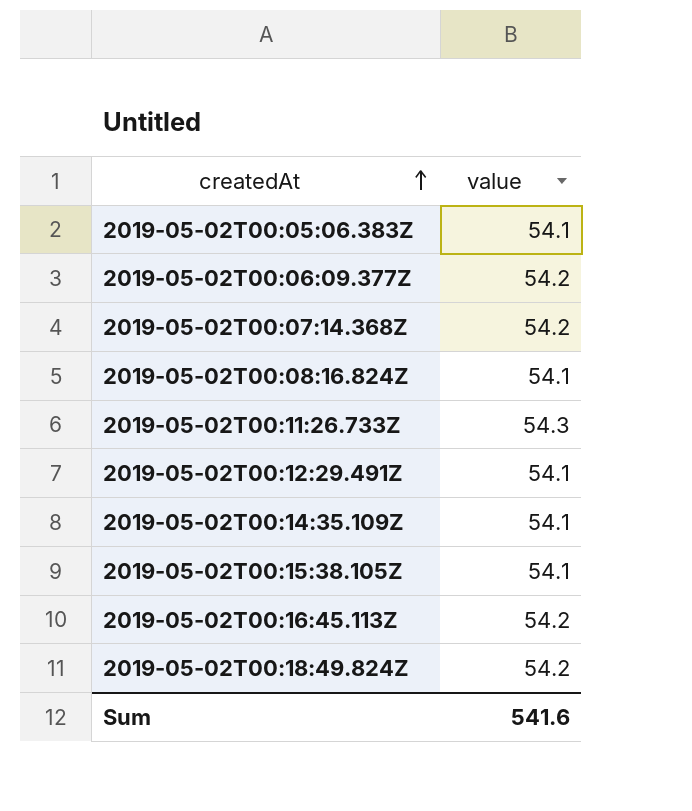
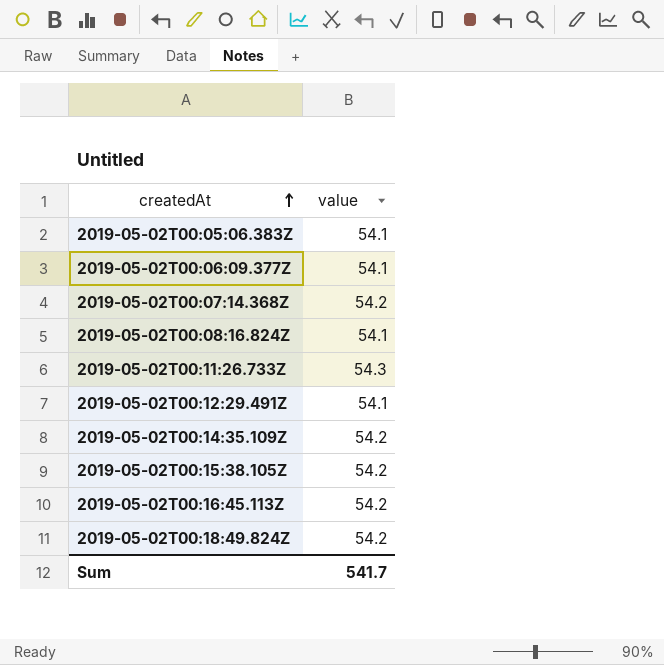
2019-05-02T00:06:09.377Z | value: 54.2 -> 54.1
2019-05-02T00:14:35.109Z | value: 54.1 -> 54.2
2019-05-02T00:15:38.105Z | value: 54.1 -> 54.2
Sum | value: 541.6 -> 541.7

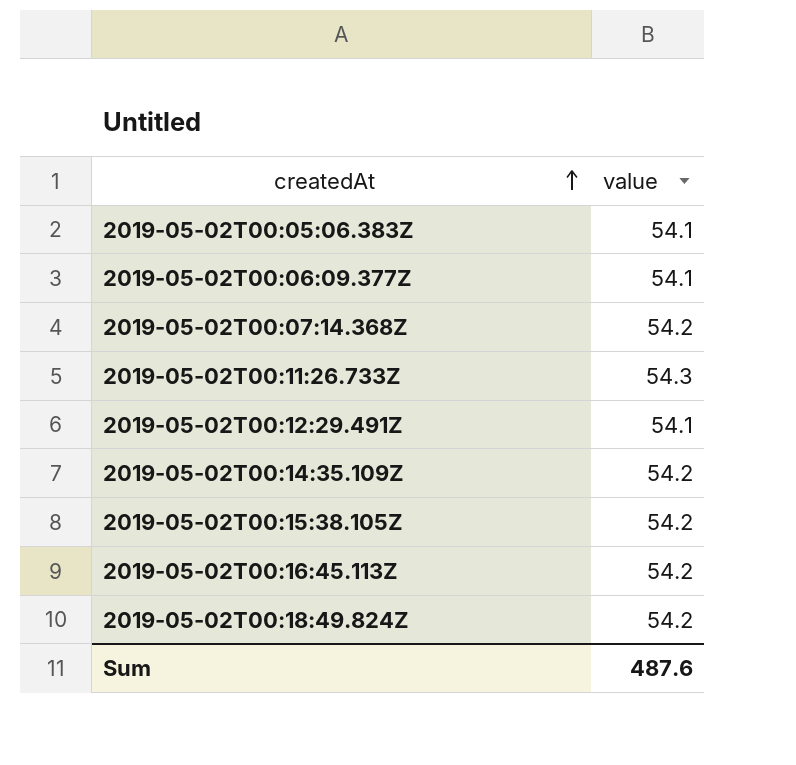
row 2019-05-02T00:08:16.824Z: 54.1 -> none
Sum | value: 541.7 -> 487.6

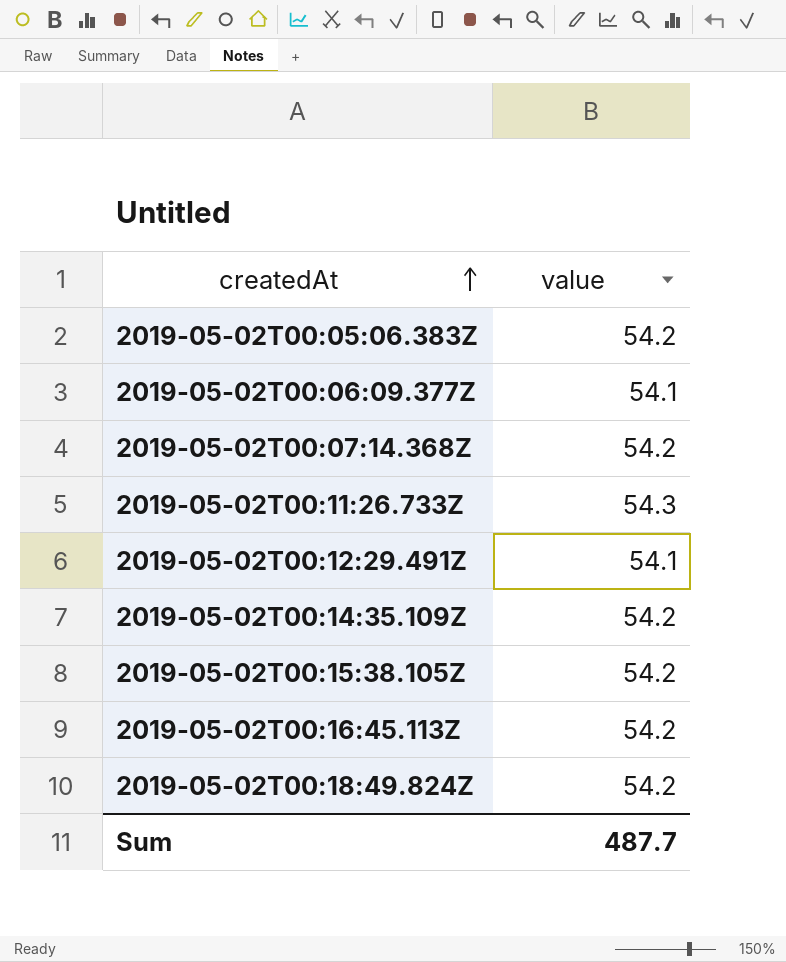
2019-05-02T00:05:06.383Z | value: 54.1 -> 54.2
Sum | value: 487.6 -> 487.7

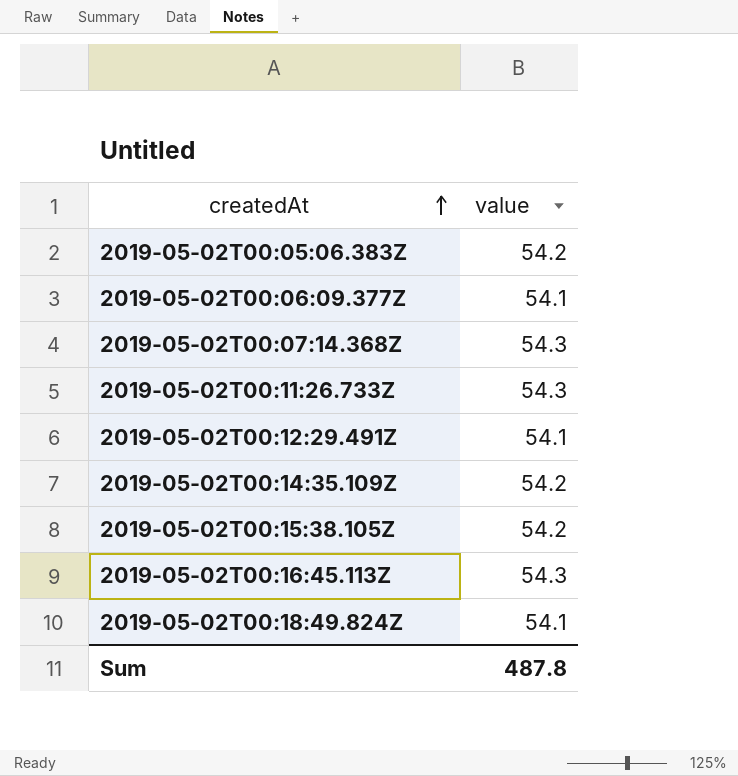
2019-05-02T00:07:14.368Z | value: 54.2 -> 54.3
2019-05-02T00:16:45.113Z | value: 54.2 -> 54.3
2019-05-02T00:18:49.824Z | value: 54.2 -> 54.1
Sum | value: 487.7 -> 487.8

